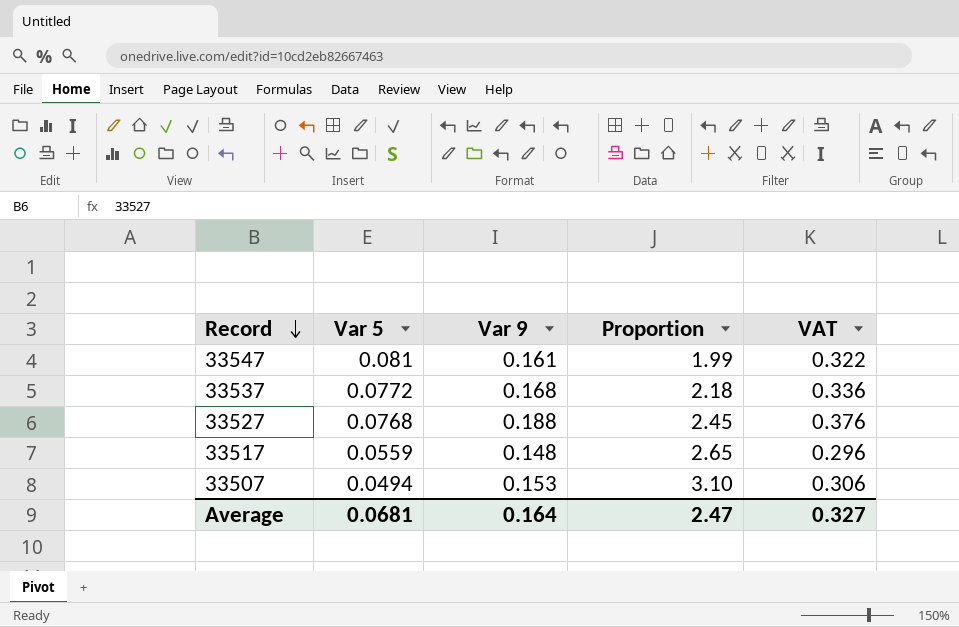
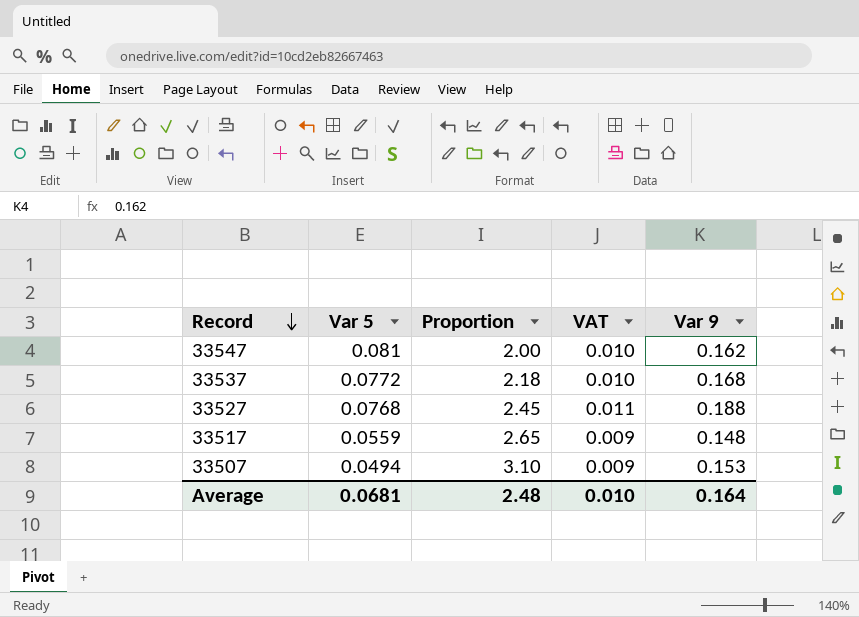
column VAT | formula: [Var 9] * 2 -> [Var 9] * 0.06
column Var 9 | position: 3 -> 5
33547 | Proportion: 1.99 -> 2.00
33547 | Var 9: 0.161 -> 0.162
Average | Proportion: 2.47 -> 2.48
Average | VAT: 0.327 -> 0.010

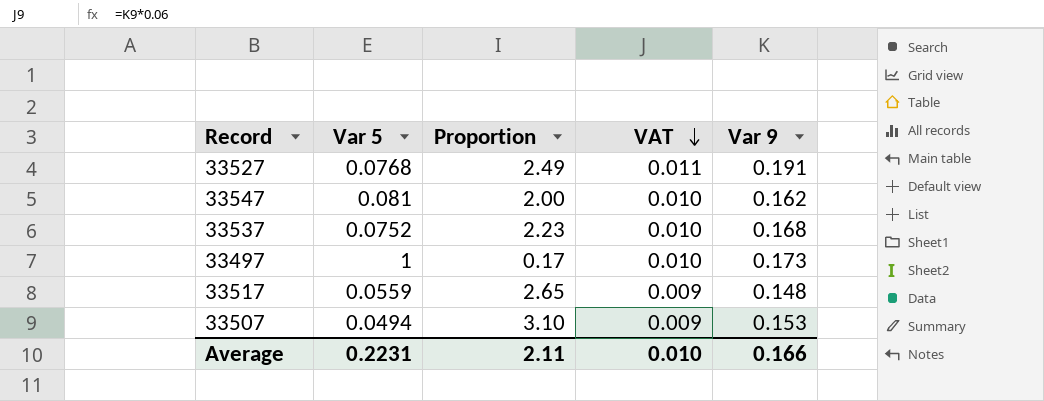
row order: Record descending -> VAT descending
33527 | Proportion: 2.45 -> 2.49
33527 | Var 9: 0.188 -> 0.191
33537 | Var 5: 0.0772 -> 0.0752
33537 | Proportion: 2.18 -> 2.23
row 33497: none -> 1 | 0.17 | 0.010 | 0.173
Average | Var 5: 0.0681 -> 0.2231
Average | Proportion: 2.48 -> 2.11
Average | Var 9: 0.164 -> 0.166

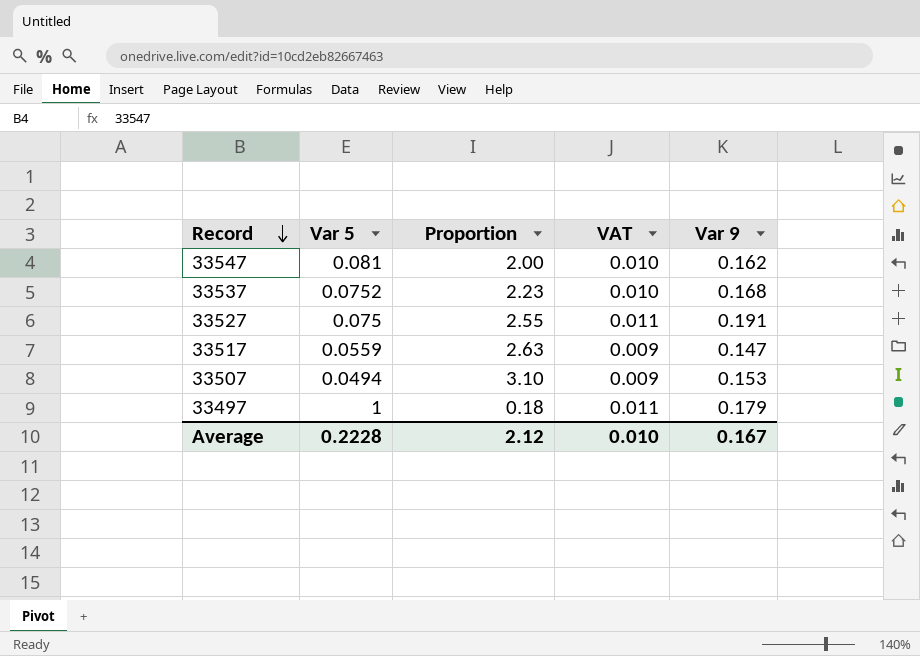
row order: VAT descending -> Record descending
33527 | Var 5: 0.0768 -> 0.075
33527 | Proportion: 2.49 -> 2.55
33517 | Proportion: 2.65 -> 2.63
33517 | Var 9: 0.148 -> 0.147
33497 | Proportion: 0.17 -> 0.18
33497 | VAT: 0.010 -> 0.011
33497 | Var 9: 0.173 -> 0.179
Average | Var 5: 0.2231 -> 0.2228
Average | Proportion: 2.11 -> 2.12
Average | Var 9: 0.166 -> 0.167

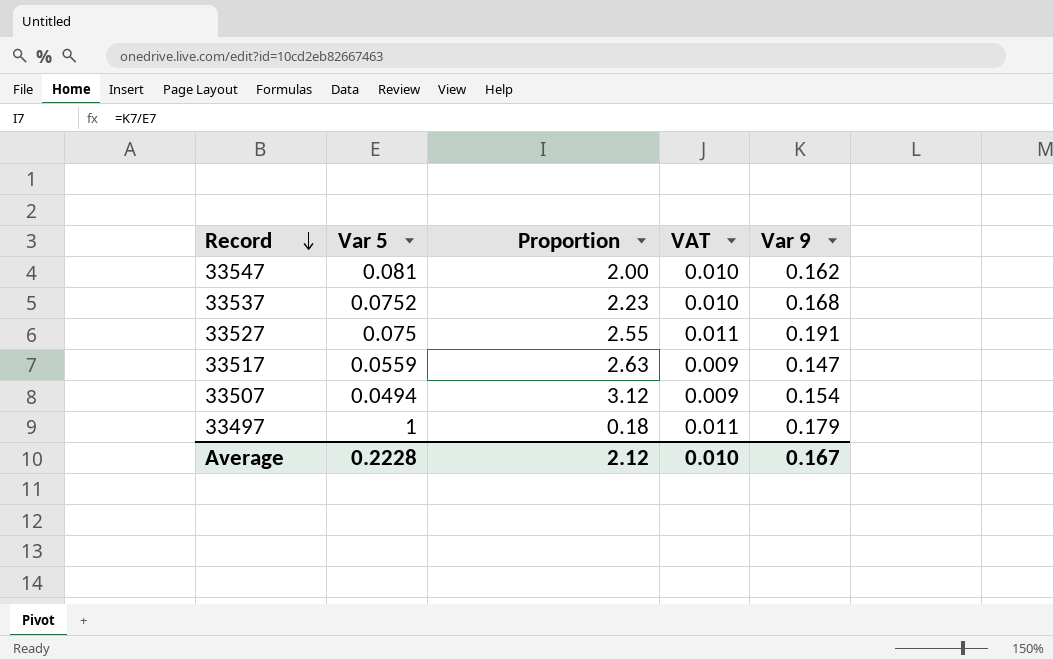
33507 | Proportion: 3.10 -> 3.12
33507 | Var 9: 0.153 -> 0.154

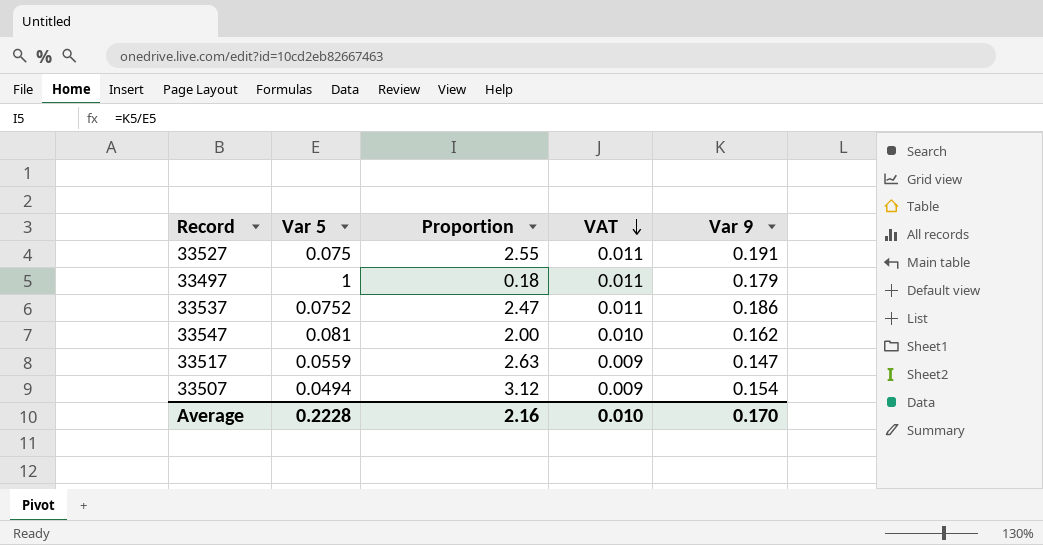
row order: Record descending -> VAT descending
33537 | Proportion: 2.23 -> 2.47
33537 | VAT: 0.010 -> 0.011
33537 | Var 9: 0.168 -> 0.186
Average | Proportion: 2.12 -> 2.16
Average | Var 9: 0.167 -> 0.170

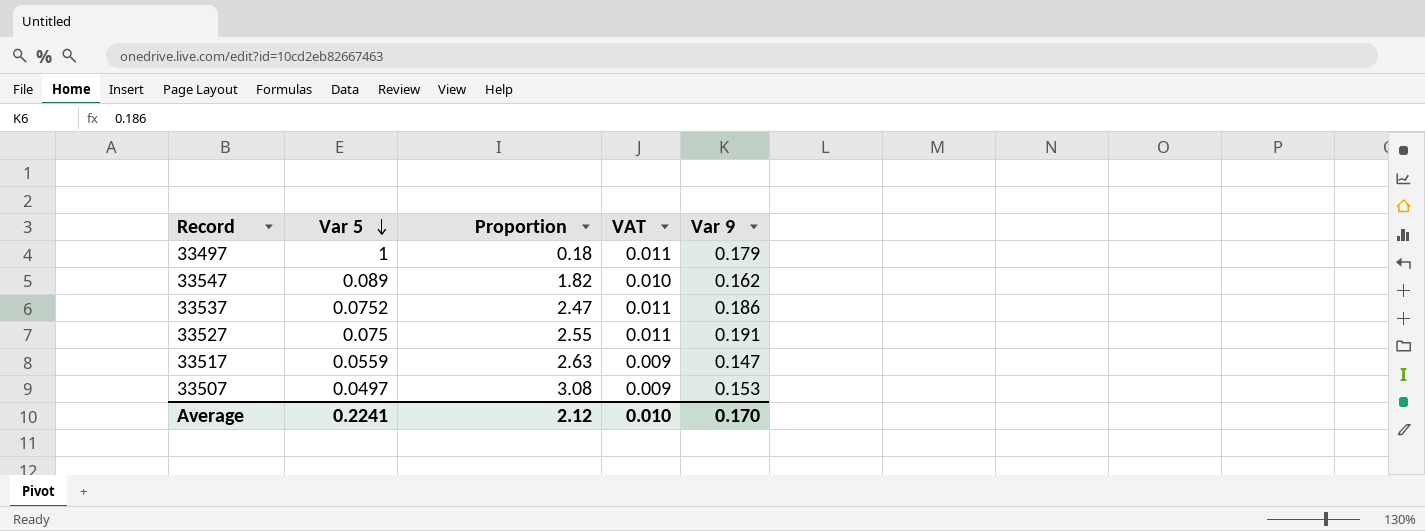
row order: VAT descending -> Var 5 descending
33547 | Var 5: 0.081 -> 0.089
33547 | Proportion: 2.00 -> 1.82
33507 | Var 5: 0.0494 -> 0.0497
33507 | Proportion: 3.12 -> 3.08
33507 | Var 9: 0.154 -> 0.153
Average | Var 5: 0.2228 -> 0.2241
Average | Proportion: 2.16 -> 2.12

